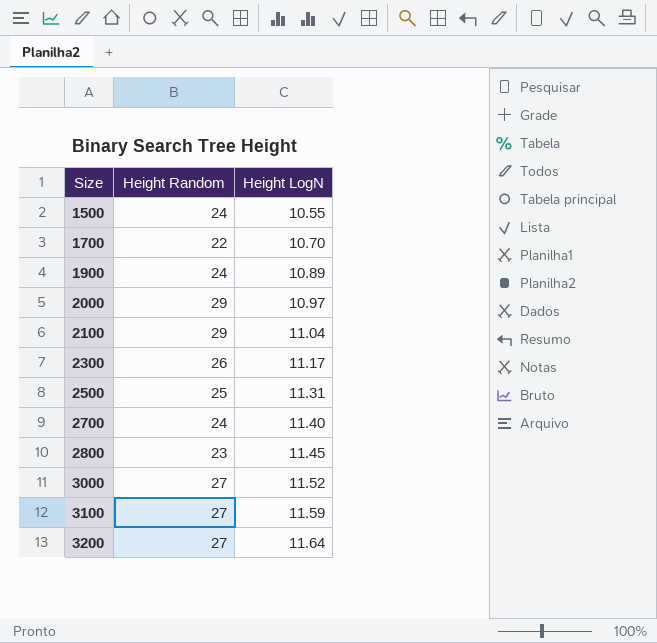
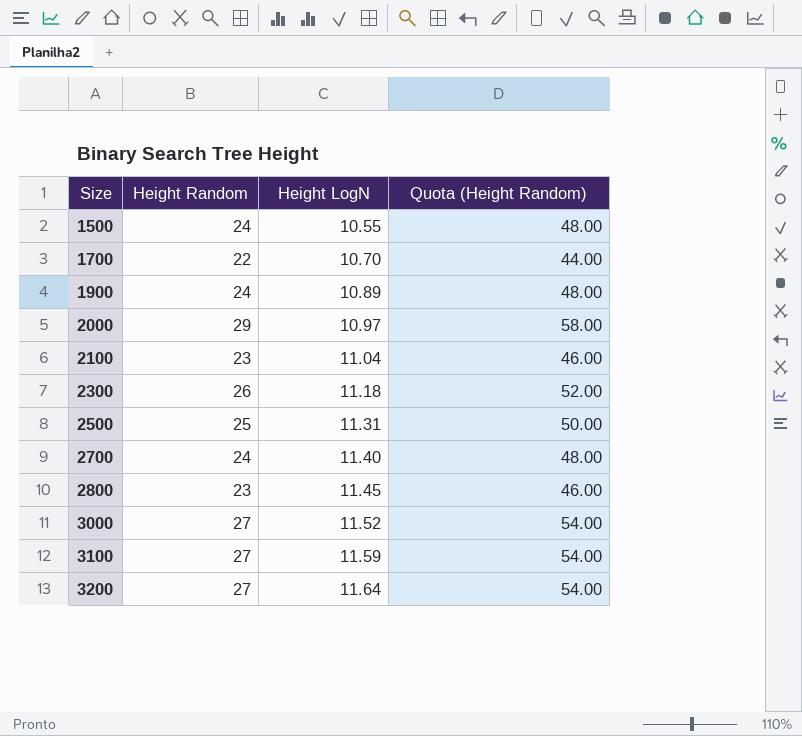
column Quota (Height Random) | formula: none -> [Height Random] * 2
2100 | Height Random: 29 -> 23
2300 | Height LogN: 11.17 -> 11.18

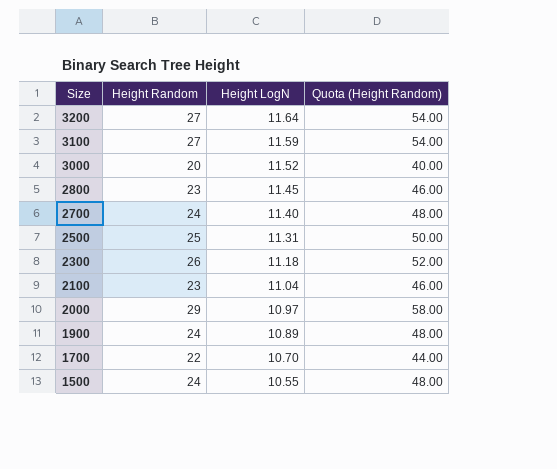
row order: Size ascending -> Size descending
3000 | Height Random: 27 -> 20
3000 | Quota (Height Random): 54.00 -> 40.00

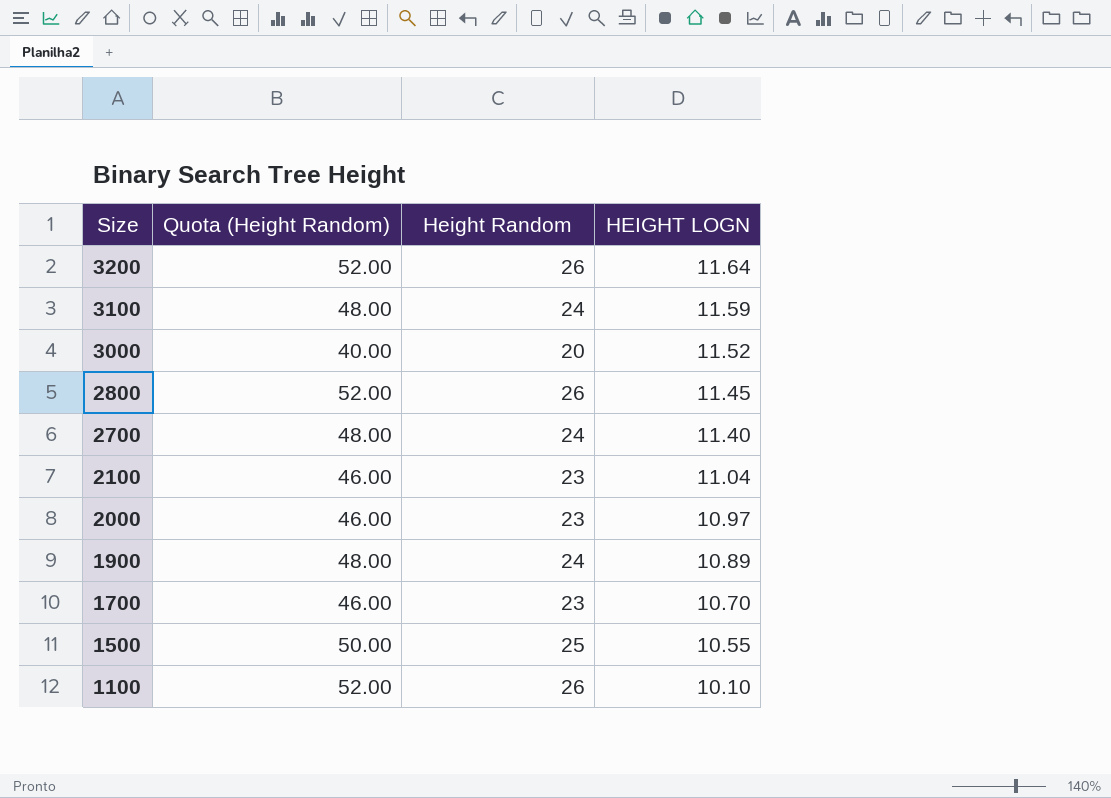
column Quota (Height Random) | position: 4 -> 2
column name: Height LogN -> HEIGHT LOGN
row 2500: 25 | 11.31 | 50.00 -> none
row 2300: 26 | 11.18 | 52.00 -> none
3200 | Quota (Height Random): 54.00 -> 52.00
3200 | Height Random: 27 -> 26
3100 | Quota (Height Random): 54.00 -> 48.00
3100 | Height Random: 27 -> 24
2800 | Quota (Height Random): 46.00 -> 52.00
2800 | Height Random: 23 -> 26
2000 | Quota (Height Random): 58.00 -> 46.00
2000 | Height Random: 29 -> 23
1700 | Quota (Height Random): 44.00 -> 46.00
1700 | Height Random: 22 -> 23
1500 | Quota (Height Random): 48.00 -> 50.00
1500 | Height Random: 24 -> 25
row 1100: none -> 52.00 | 26 | 10.10

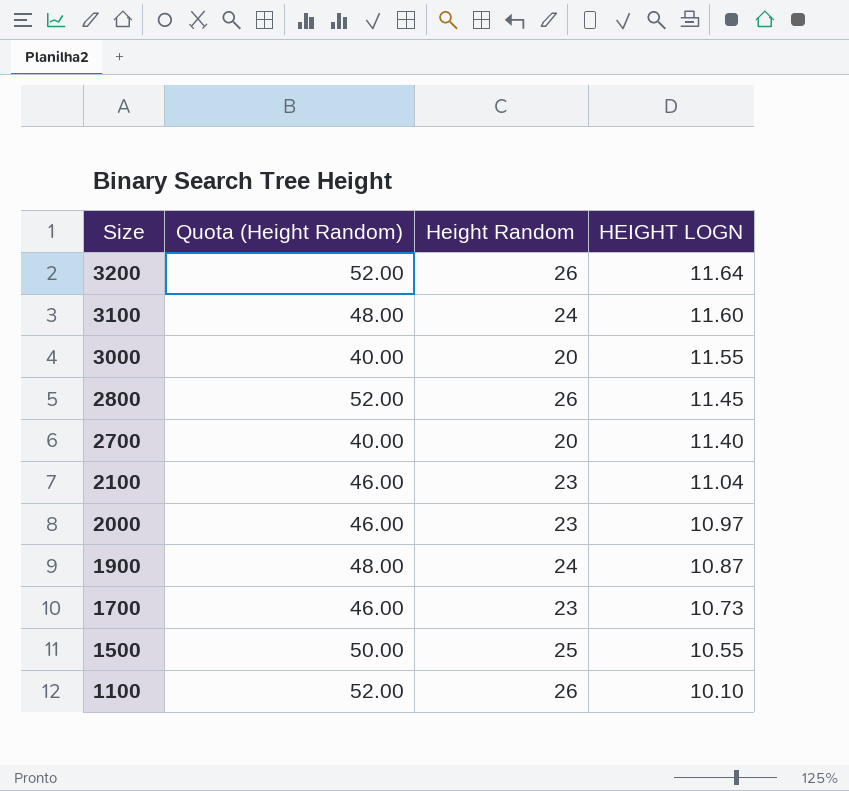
3100 | HEIGHT LOGN: 11.59 -> 11.60
3000 | HEIGHT LOGN: 11.52 -> 11.55
2700 | Quota (Height Random): 48.00 -> 40.00
2700 | Height Random: 24 -> 20
1900 | HEIGHT LOGN: 10.89 -> 10.87
1700 | HEIGHT LOGN: 10.70 -> 10.73

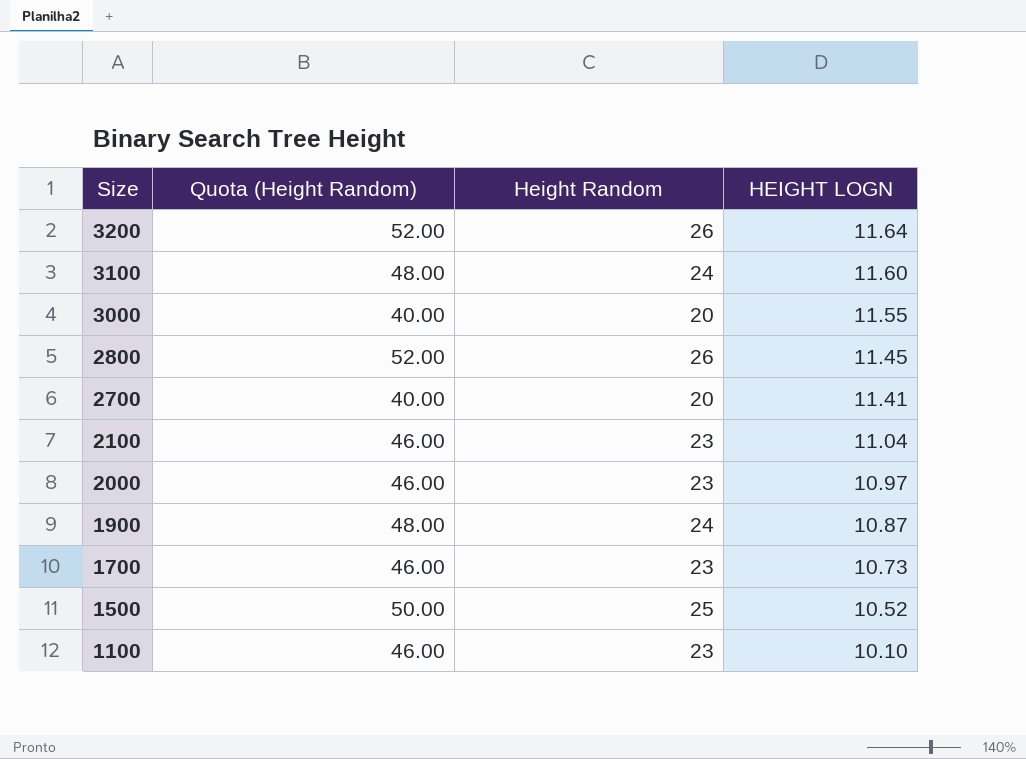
2700 | HEIGHT LOGN: 11.40 -> 11.41
1500 | HEIGHT LOGN: 10.55 -> 10.52
1100 | Quota (Height Random): 52.00 -> 46.00
1100 | Height Random: 26 -> 23

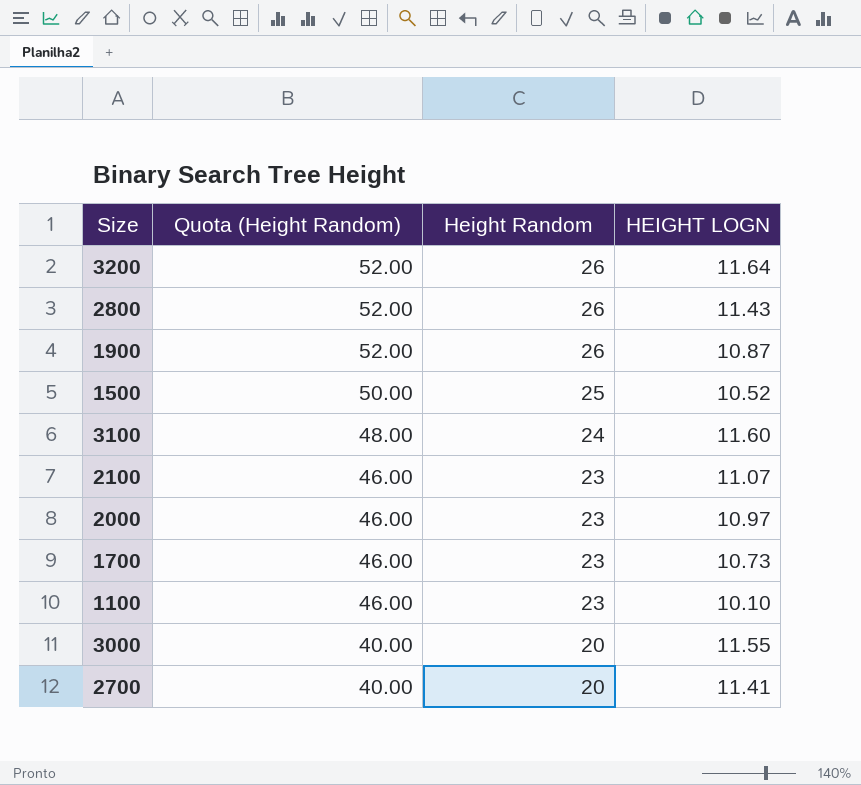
row order: Size descending -> Quota (Height Random) descending
2800 | HEIGHT LOGN: 11.45 -> 11.43
1900 | Quota (Height Random): 48.00 -> 52.00
1900 | Height Random: 24 -> 26
2100 | HEIGHT LOGN: 11.04 -> 11.07

